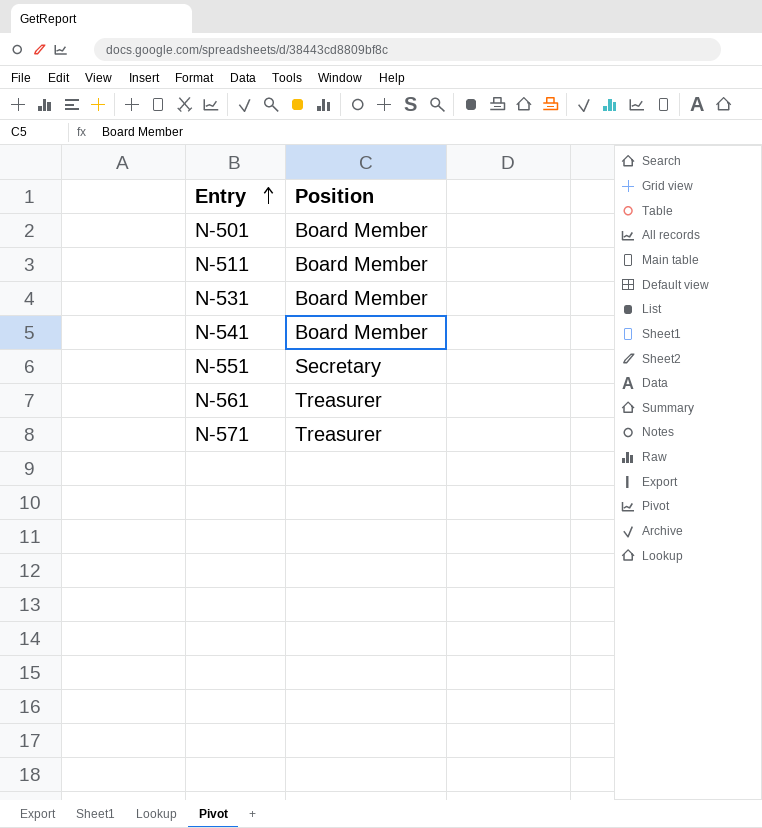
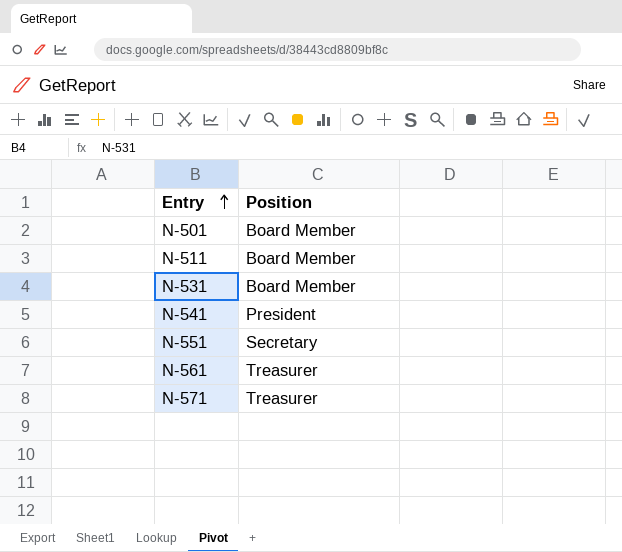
N-541 | Position: Board Member -> President

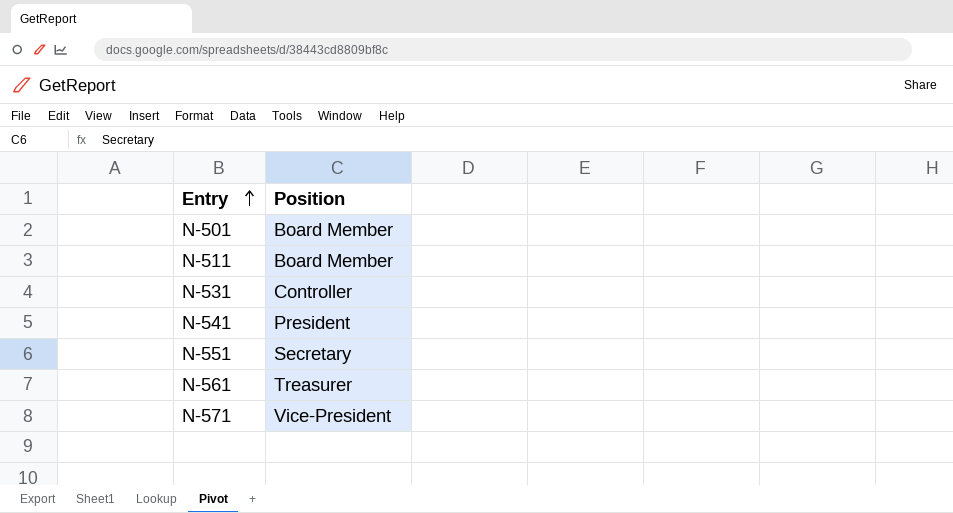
N-531 | Position: Board Member -> Controller
N-571 | Position: Treasurer -> Vice-President

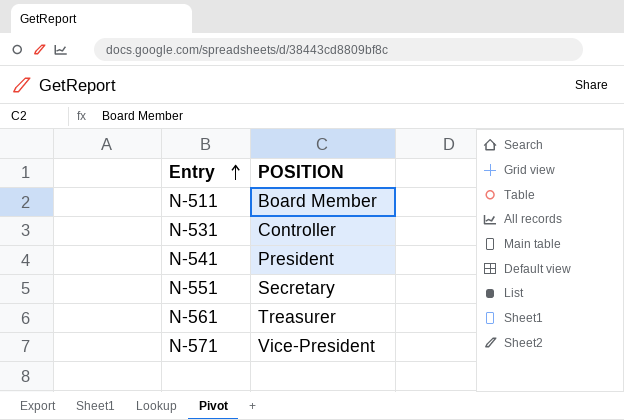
column name: Position -> POSITION
row N-501: Board Member -> none

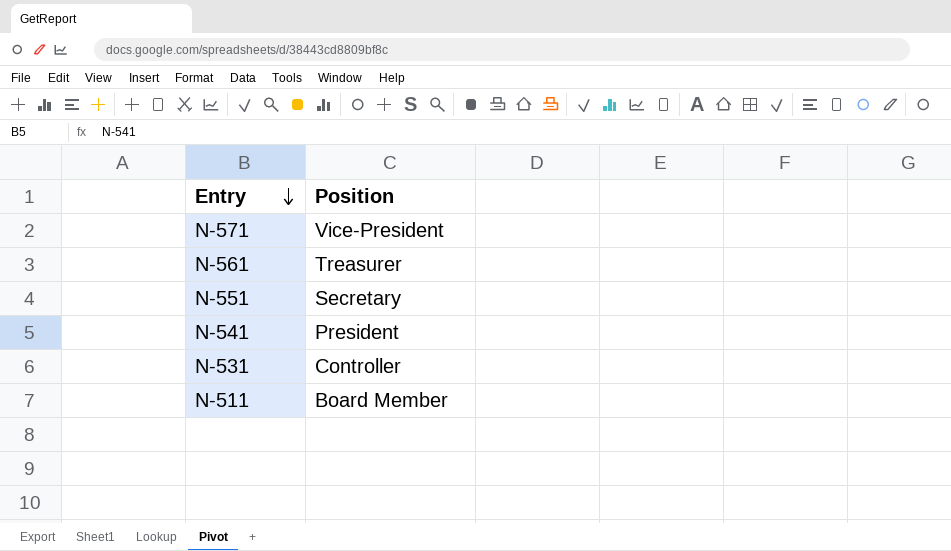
row order: Entry ascending -> Entry descending
column name: POSITION -> Position

